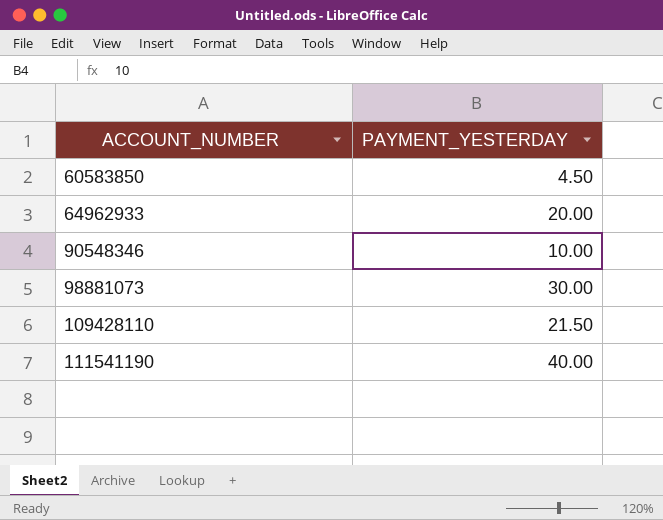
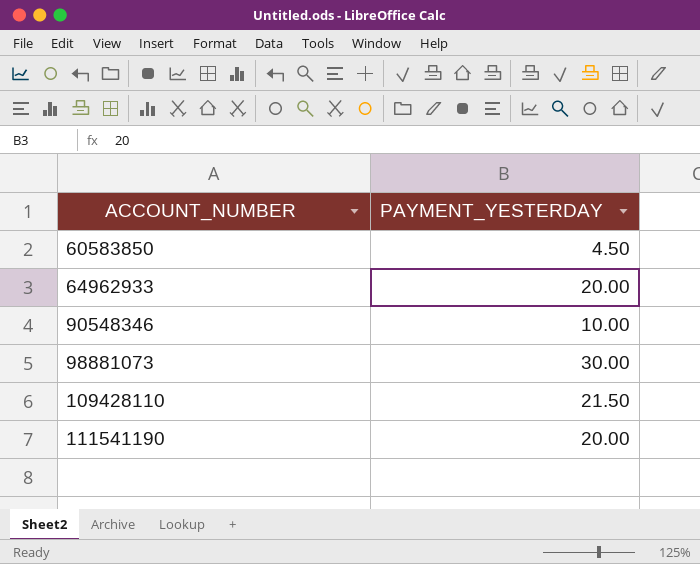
111541190 | PAYMENT_YESTERDAY: 40.00 -> 20.00

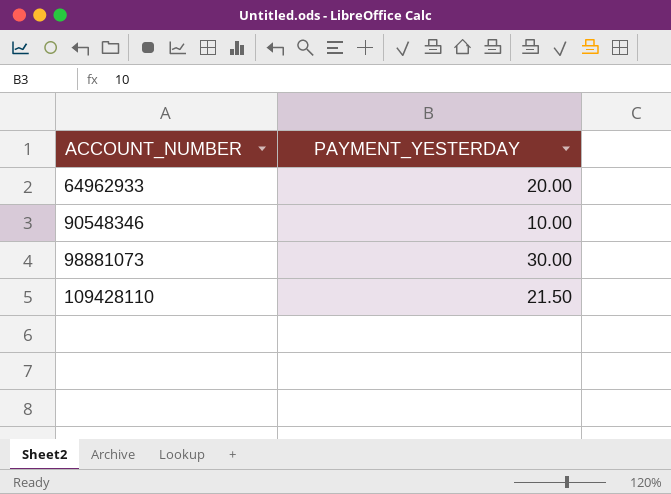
row 60583850: 4.50 -> none
row 111541190: 20.00 -> none

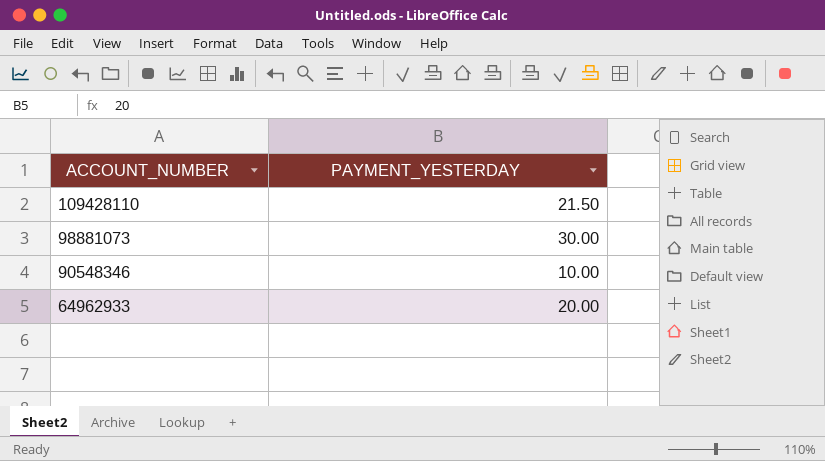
row order: ACCOUNT_NUMBER ascending -> ACCOUNT_NUMBER descending

